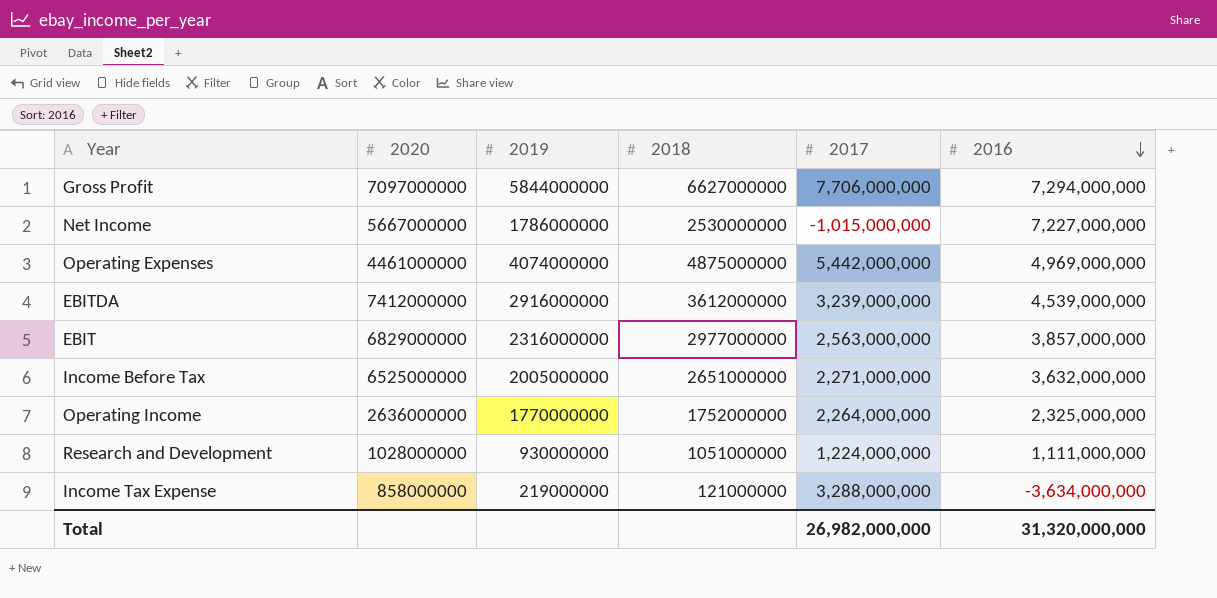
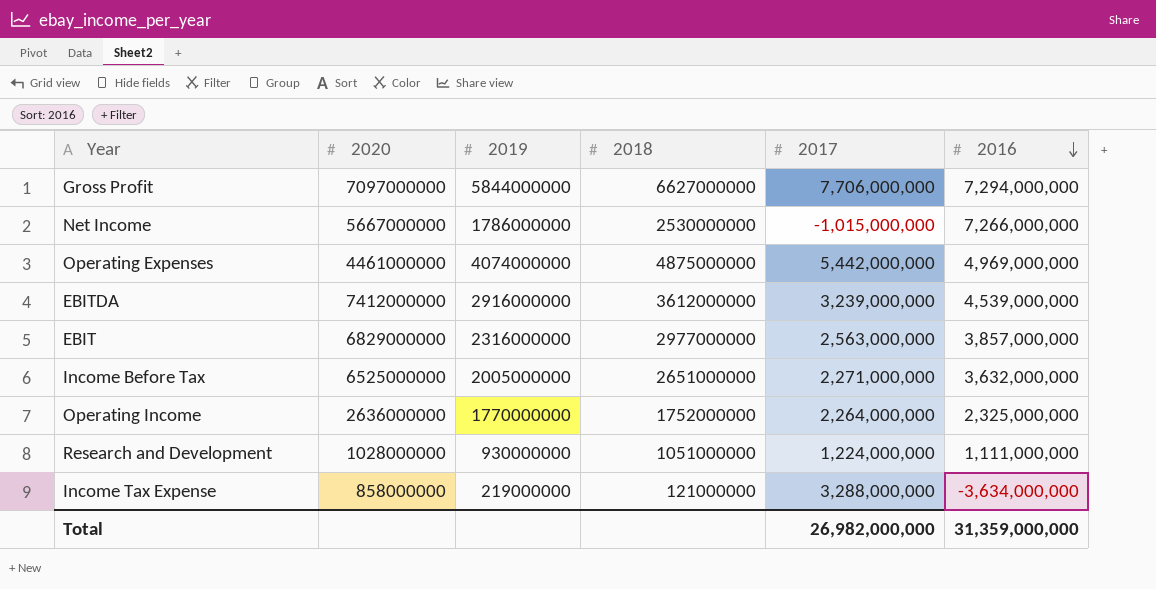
Net Income | 2016: 7,227,000,000 -> 7,266,000,000
Total | 2016: 31,320,000,000 -> 31,359,000,000

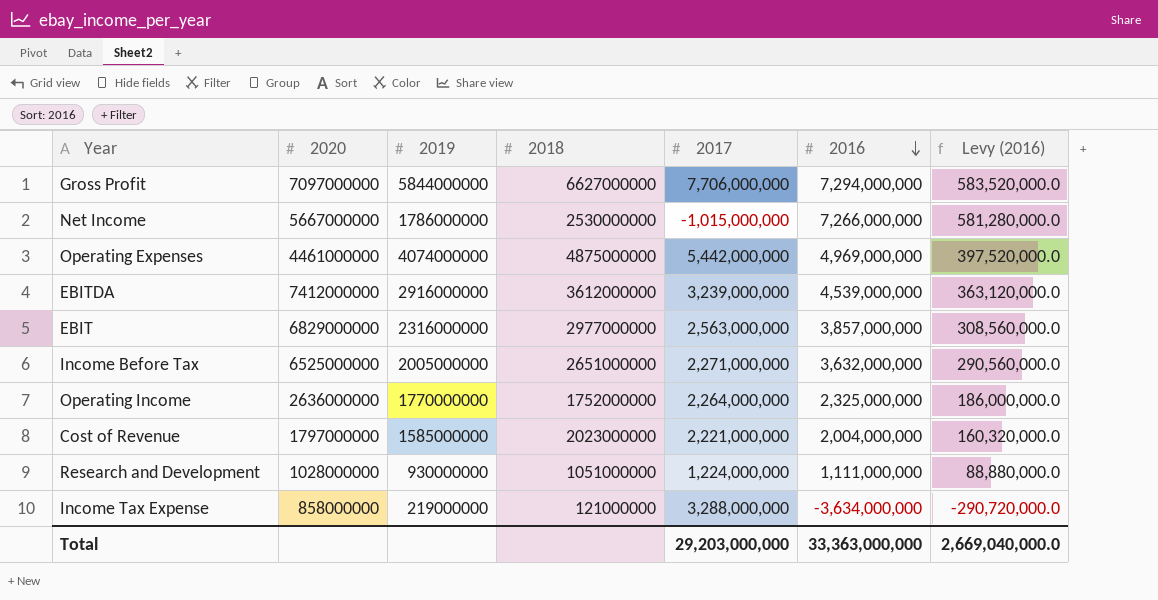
column Levy (2016) | formula: none -> [2016] * 0.08
row Cost of Revenue: none -> 1797000000 | 1585000000 | 2023000000 | 2,221,000,000 | 2,004,000,000 | 160,320,000.0
Total | 2017: 26,982,000,000 -> 29,203,000,000
Total | 2016: 31,359,000,000 -> 33,363,000,000

